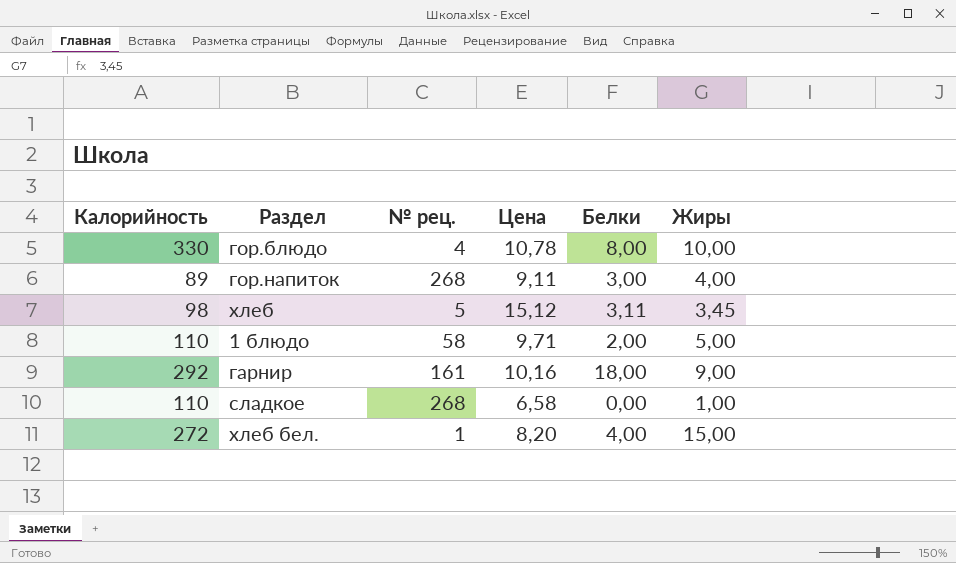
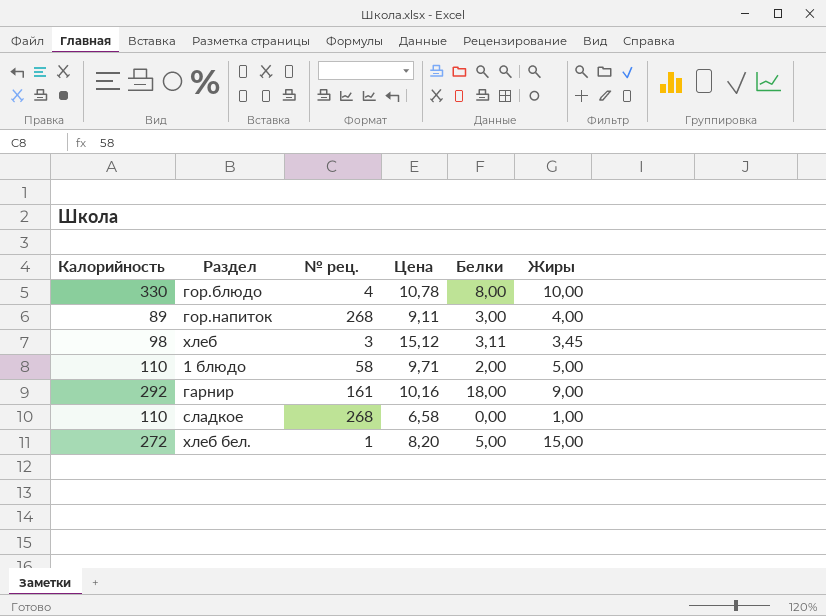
хлеб | № рец.: 5 -> 3
хлеб бел. | Белки: 4,00 -> 5,00

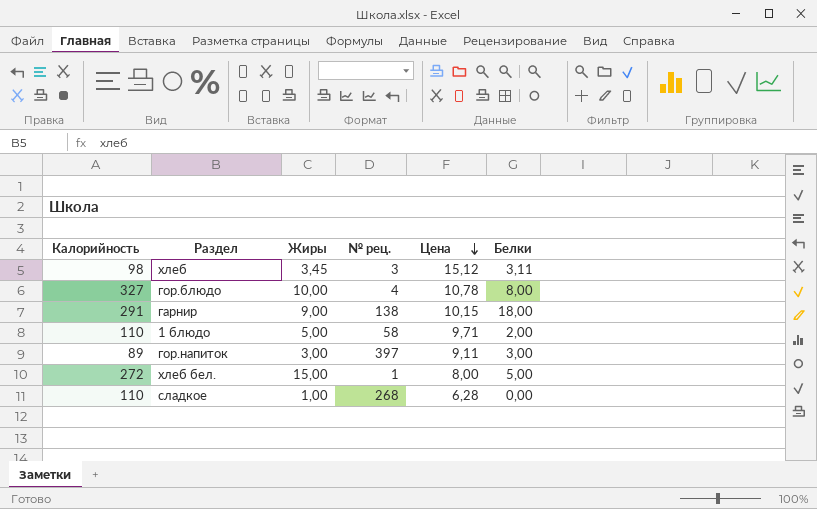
row order: none -> Цена descending
column Жиры | position: 6 -> 3
гор.блюдо | Калорийность: 330 -> 327
гарнир | Калорийность: 292 -> 291
гарнир | № рец.: 161 -> 138
гарнир | Цена: 10,16 -> 10,15
гор.напиток | Жиры: 4,00 -> 3,00
гор.напиток | № рец.: 268 -> 397
хлеб бел. | Цена: 8,20 -> 8,00
сладкое | Цена: 6,58 -> 6,28

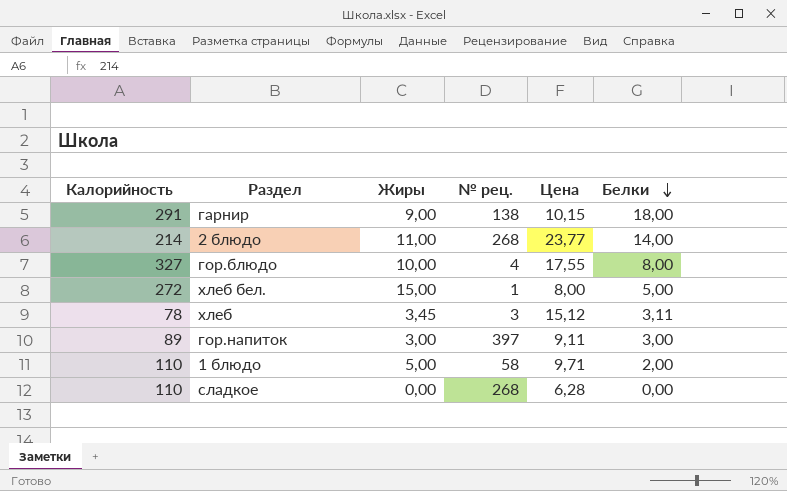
row order: Цена descending -> Белки descending
row 2 блюдо: none -> 214 | 11,00 | 268 | 23,77 | 14,00
гор.блюдо | Цена: 10,78 -> 17,55
хлеб | Калорийность: 98 -> 78
сладкое | Жиры: 1,00 -> 0,00

